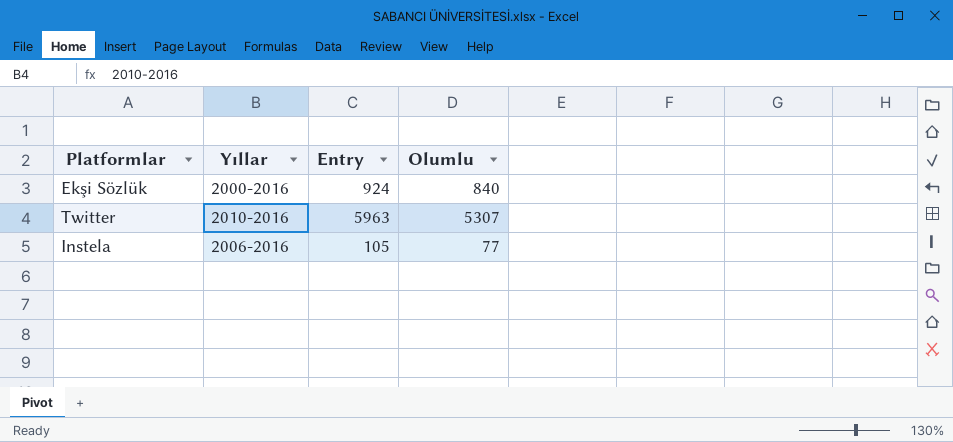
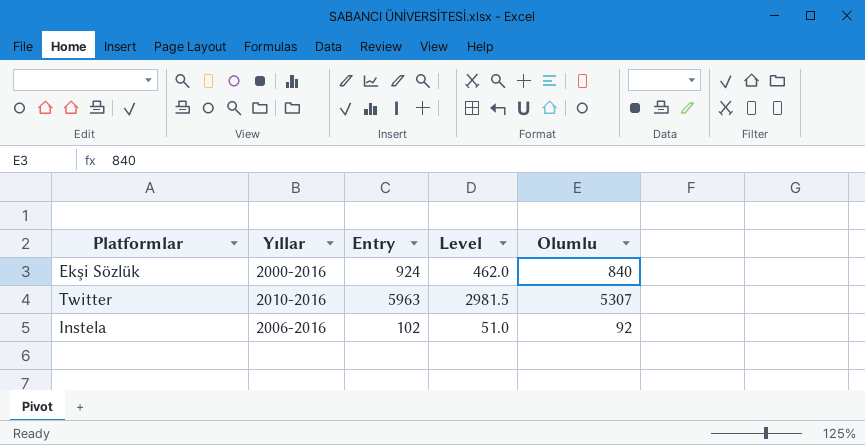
column Level | formula: none -> [Entry] * 0.5
Instela | Entry: 105 -> 102
Instela | Olumlu: 77 -> 92

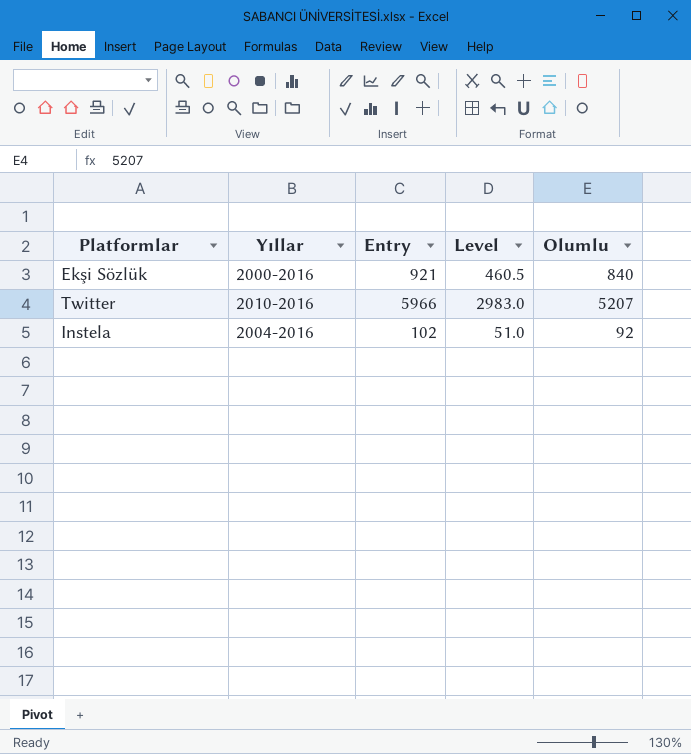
Ekşi Sözlük | Entry: 924 -> 921
Ekşi Sözlük | Level: 462.0 -> 460.5
Twitter | Entry: 5963 -> 5966
Twitter | Level: 2981.5 -> 2983.0
Twitter | Olumlu: 5307 -> 5207
Instela | Yıllar: 2006-2016 -> 2004-2016

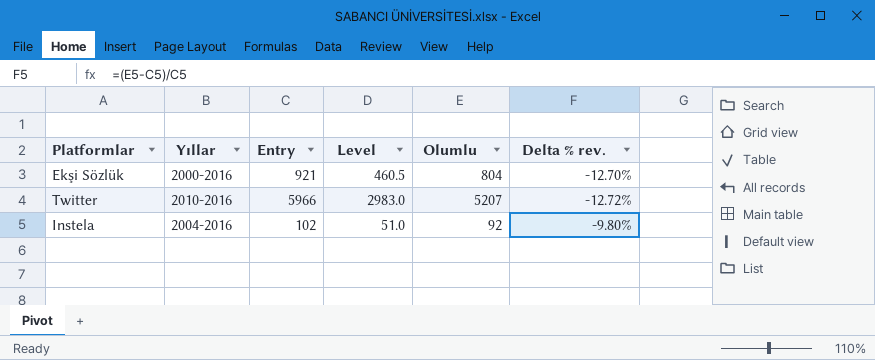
column Delta % rev. | formula: none -> ([Olumlu] - [Entry]) / [Entry]
Ekşi Sözlük | Olumlu: 840 -> 804

